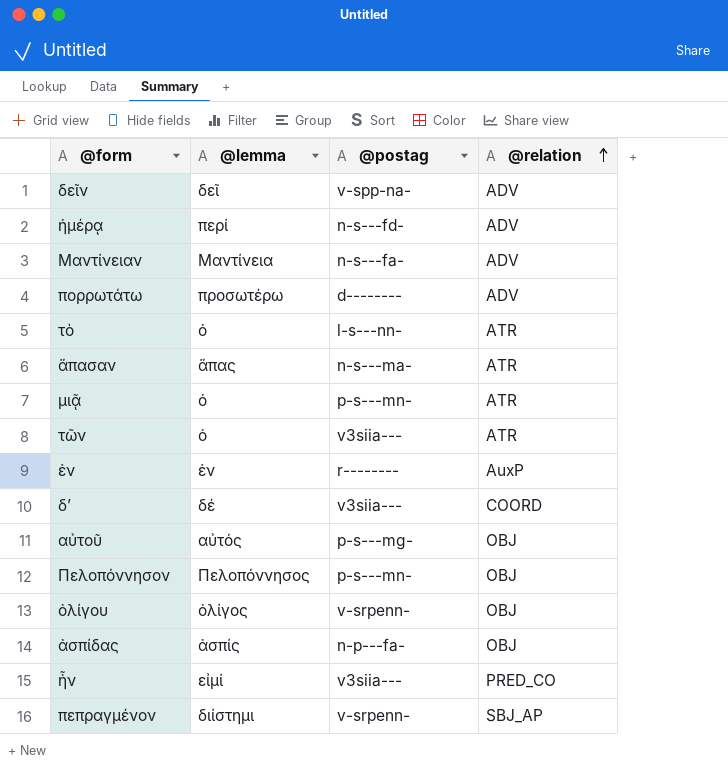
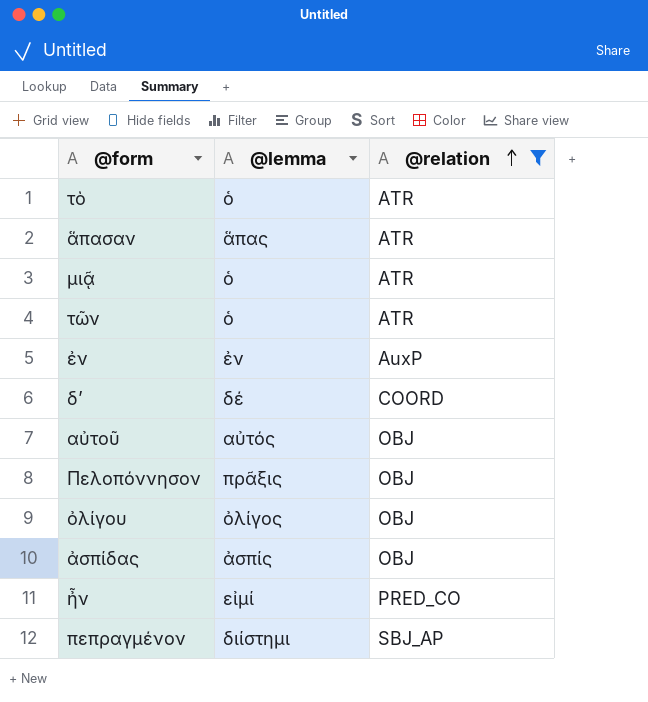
filter: none -> @relation != ADV
column @postag | position: 3 -> none
Πελοπόννησον | @lemma: Πελοπόννησος -> πρᾶξις

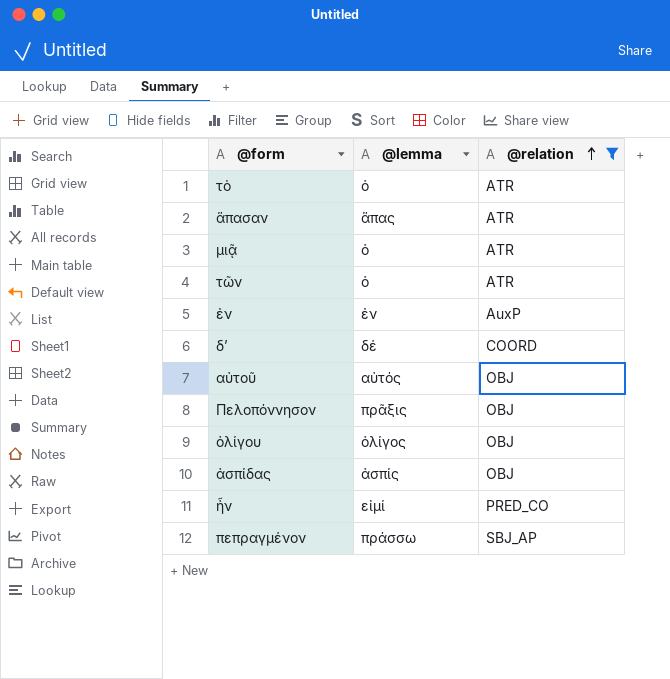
πεπραγμένον | @lemma: διίστημι -> πράσσω

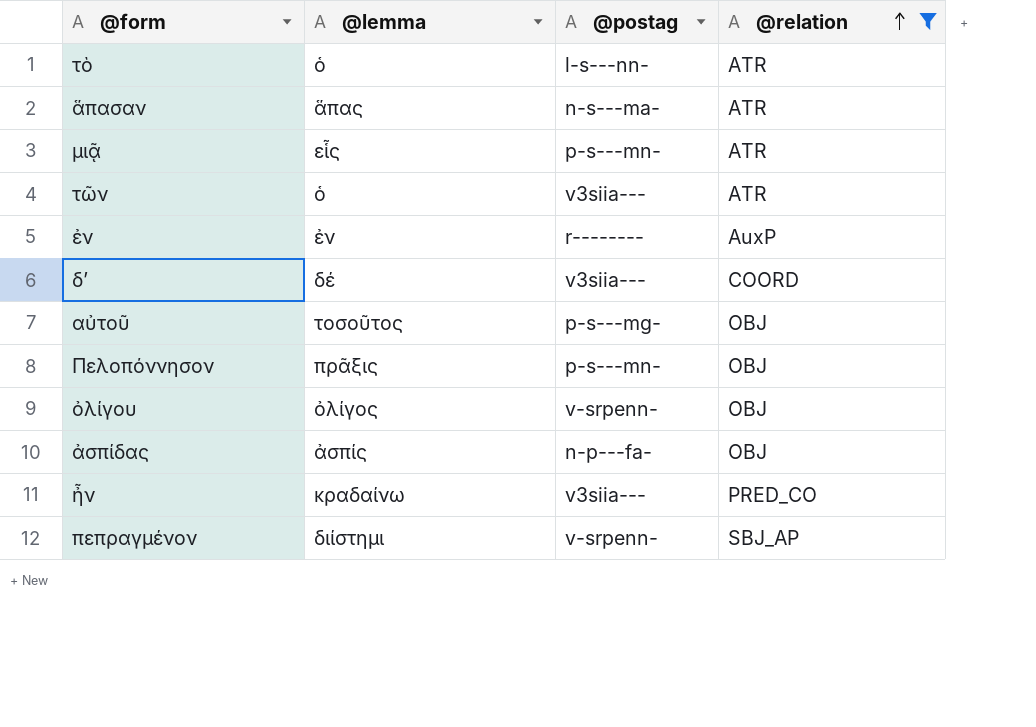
column @postag | position: none -> 3
μιᾷ | @lemma: ὁ -> εἷς
αὐτοῦ | @lemma: αὐτός -> τοσοῦτος
ἦν | @lemma: εἰμί -> κραδαίνω
πεπραγμένον | @lemma: πράσσω -> διίστημι

